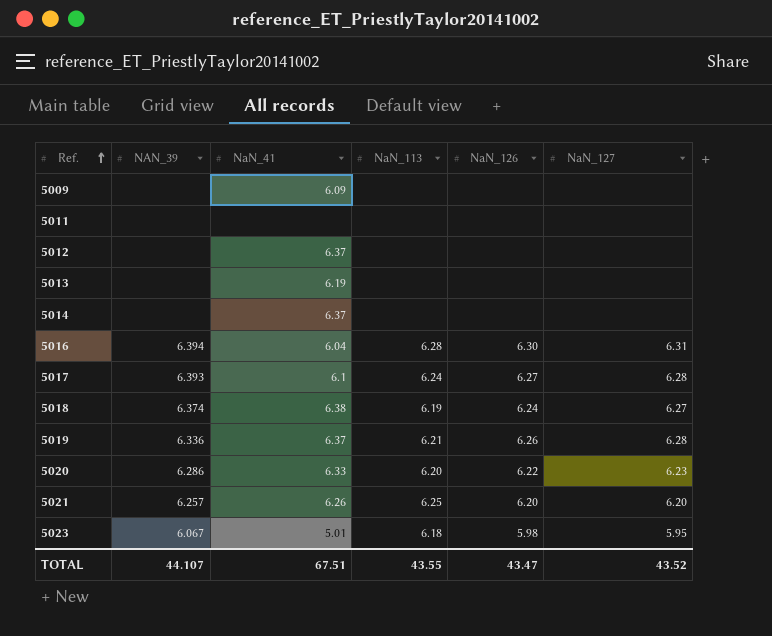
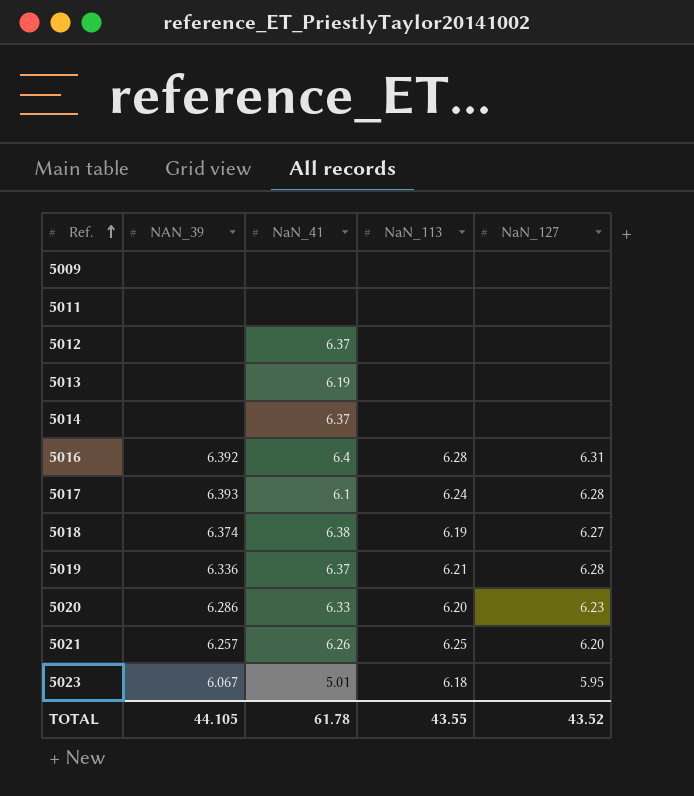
column NaN_126 | position: 5 -> none
5009 | NaN_41: 6.09 -> none
5016 | NAN_39: 6.394 -> 6.392
5016 | NaN_41: 6.04 -> 6.4
TOTAL | NAN_39: 44.107 -> 44.105
TOTAL | NaN_41: 67.51 -> 61.78

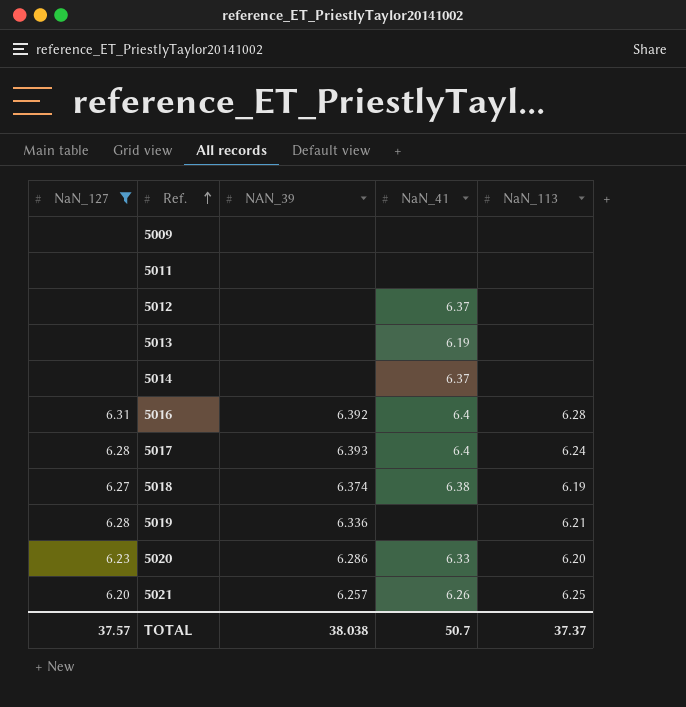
filter: none -> NaN_127 != 5.95
column NaN_127 | position: 5 -> 1
5017 | NaN_41: 6.1 -> 6.4
5019 | NaN_41: 6.37 -> none
TOTAL | NaN_127: 43.52 -> 37.57
TOTAL | NAN_39: 44.105 -> 38.038
TOTAL | NaN_41: 61.78 -> 50.7
TOTAL | NaN_113: 43.55 -> 37.37

